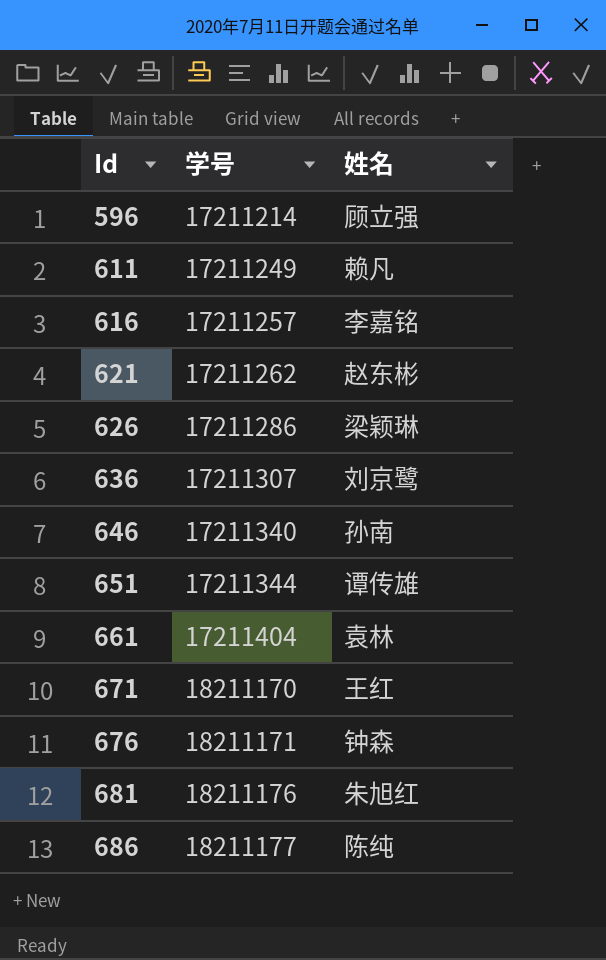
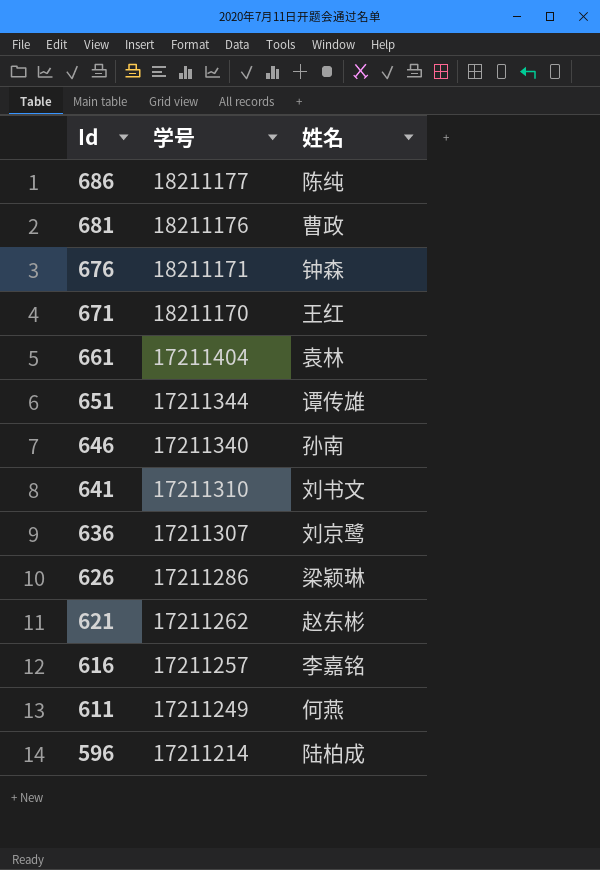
row order: Id ascending -> Id descending
681 | 姓名: 朱旭红 -> 曹政
row 641: none -> 17211310 | 刘书文
611 | 姓名: 赖凡 -> 何燕
596 | 姓名: 顾立强 -> 陆柏成

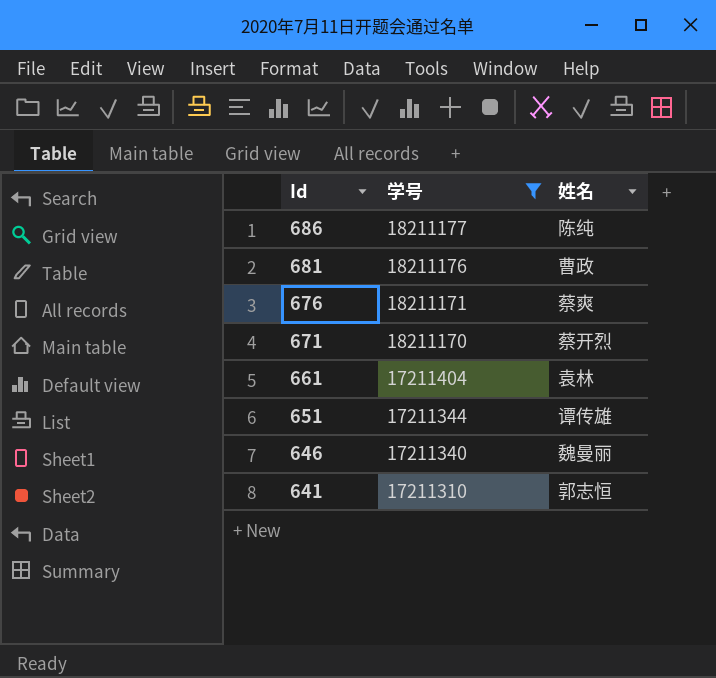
filter: none -> 学号 >= 17211310
676 | 姓名: 钟森 -> 蔡爽
671 | 姓名: 王红 -> 蔡开烈
646 | 姓名: 孙南 -> 魏曼丽
641 | 姓名: 刘书文 -> 郭志恒

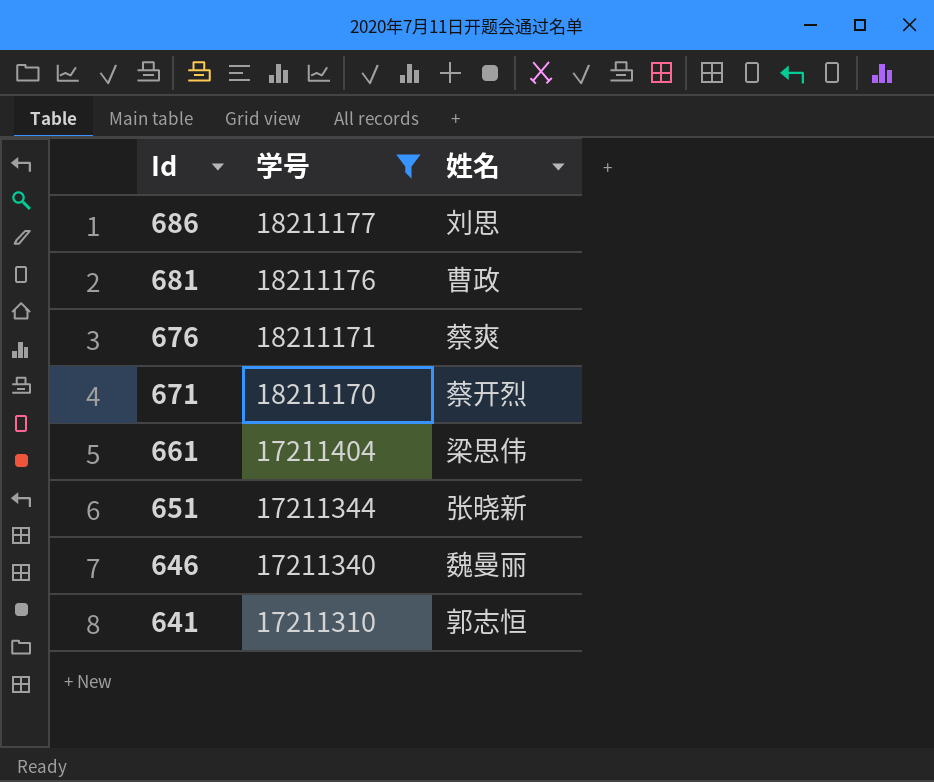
686 | 姓名: 陈纯 -> 刘思
661 | 姓名: 袁林 -> 梁思伟
651 | 姓名: 谭传雄 -> 张晓新

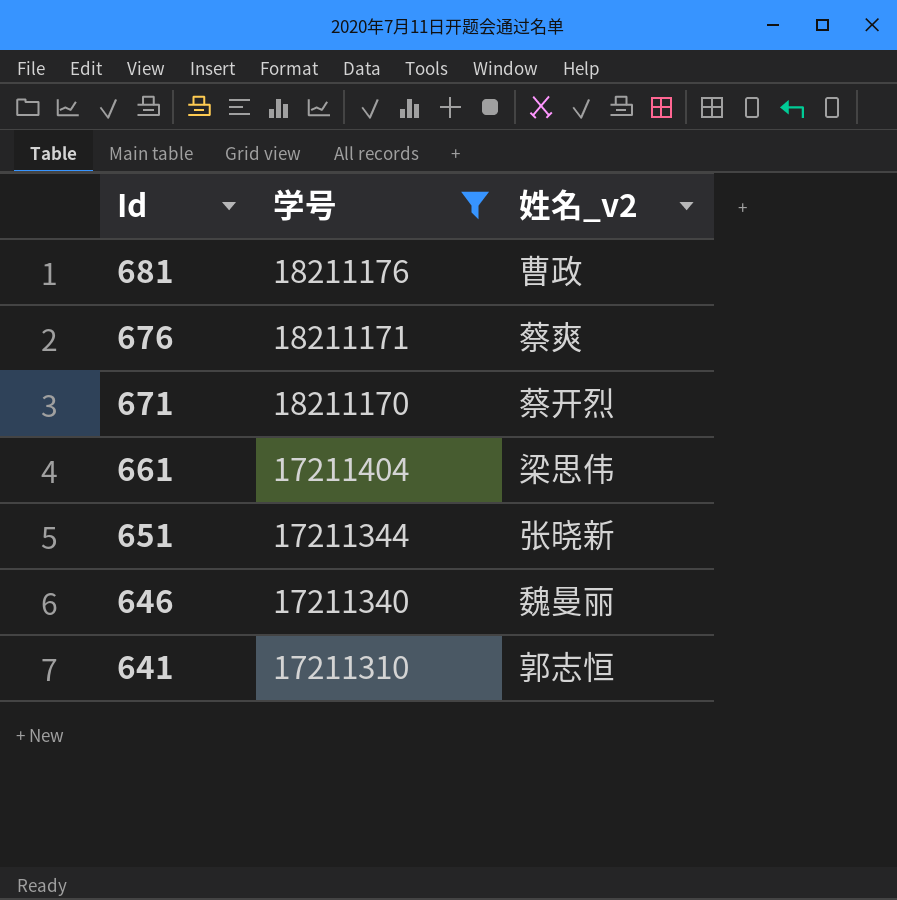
column name: 姓名 -> 姓名_v2
row 686: 18211177 | 刘思 -> none

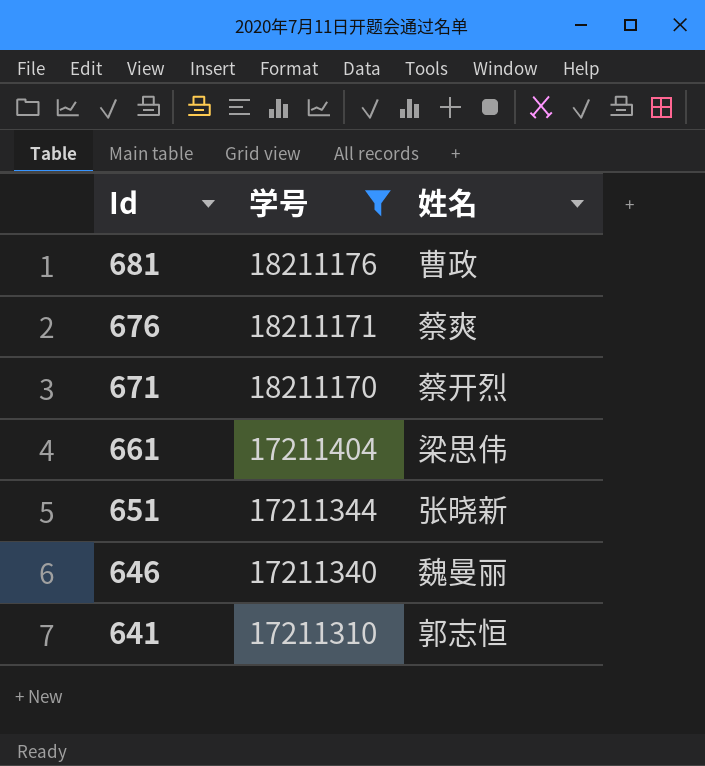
column name: 姓名_v2 -> 姓名

